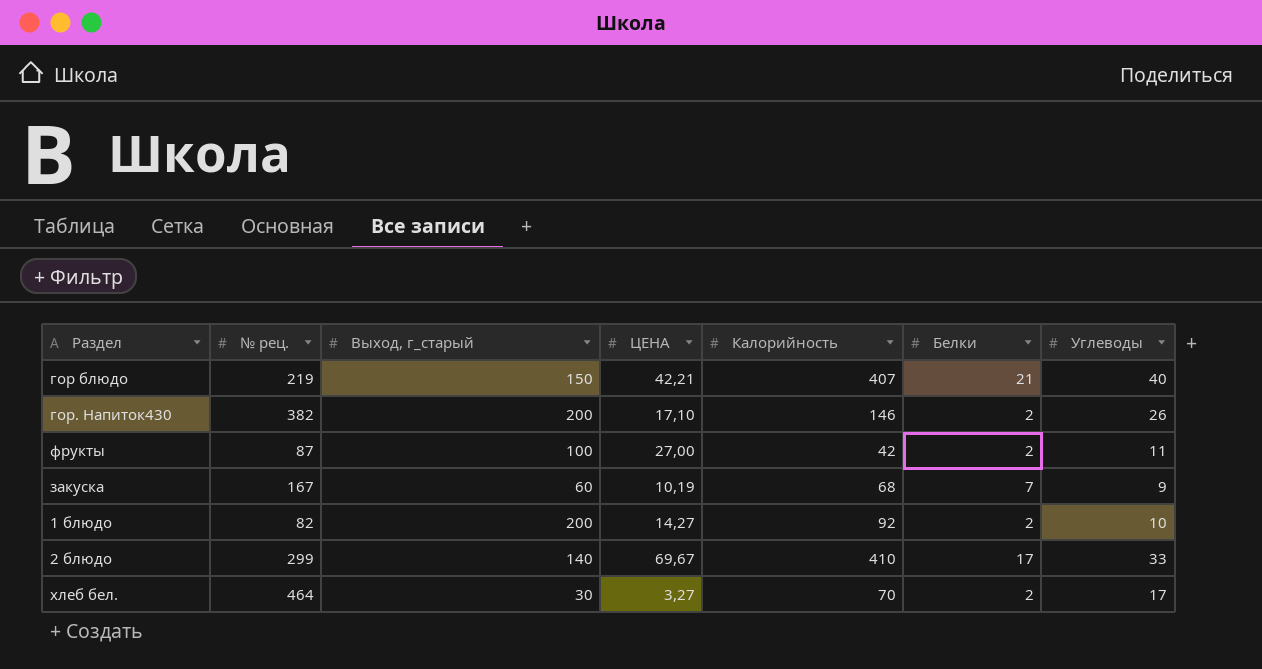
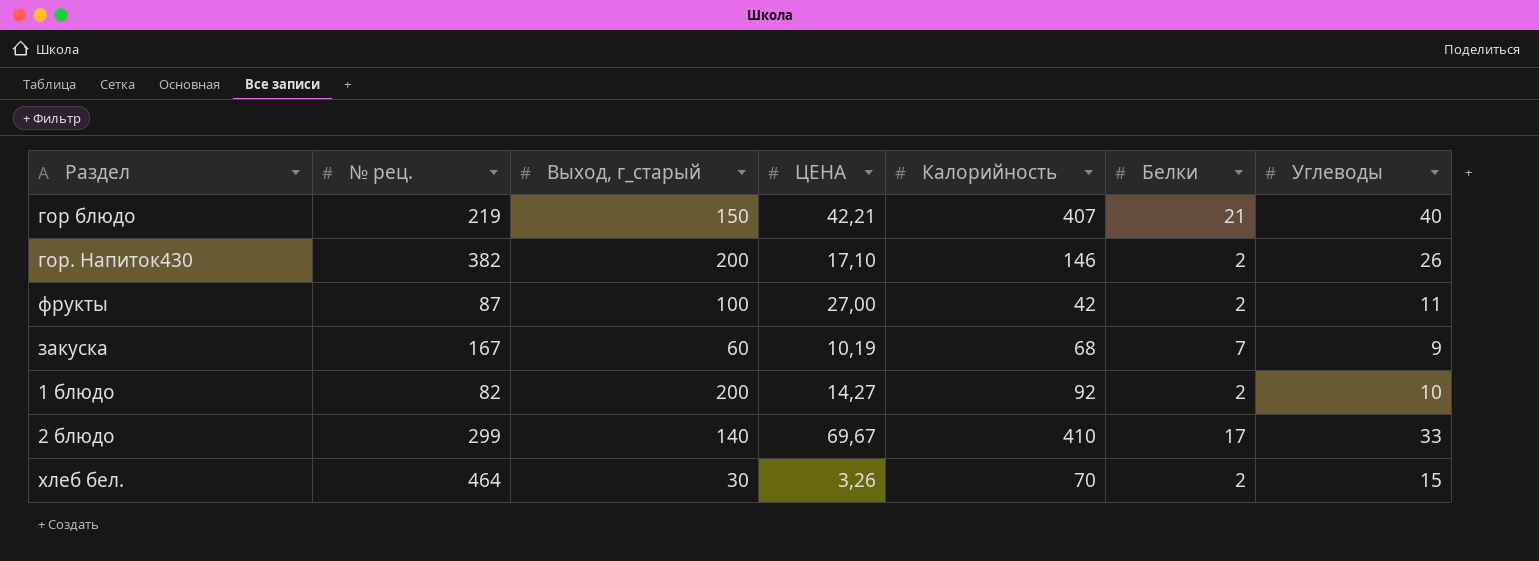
хлеб бел. | ЦЕНА: 3,27 -> 3,26
хлеб бел. | Углеводы: 17 -> 15

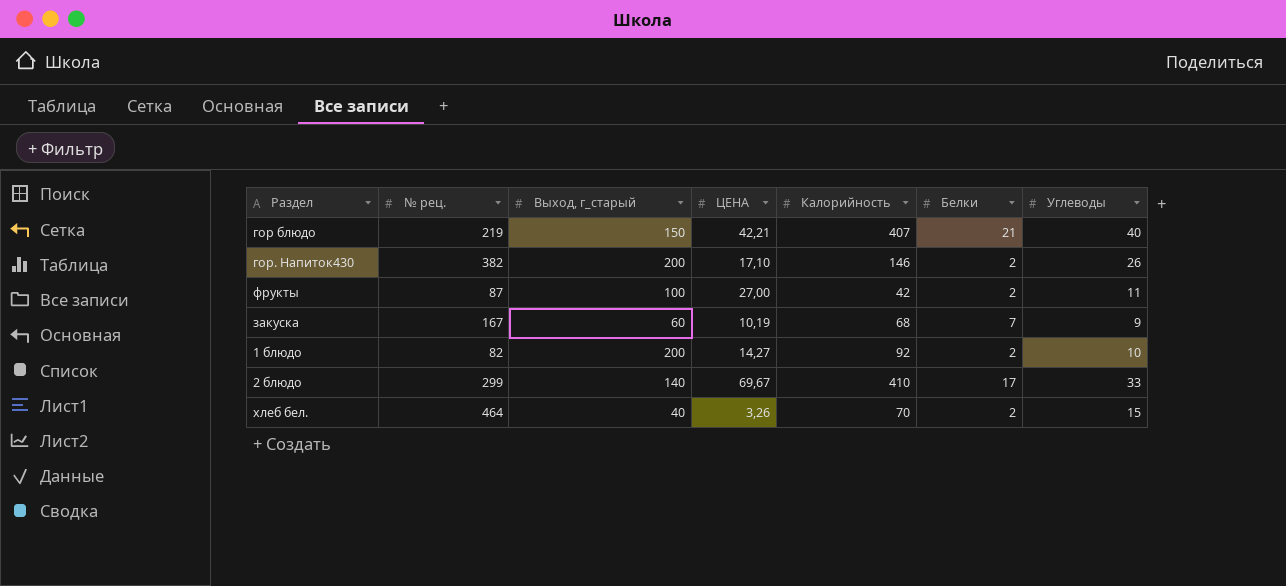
хлеб бел. | Выход, г_старый: 30 -> 40

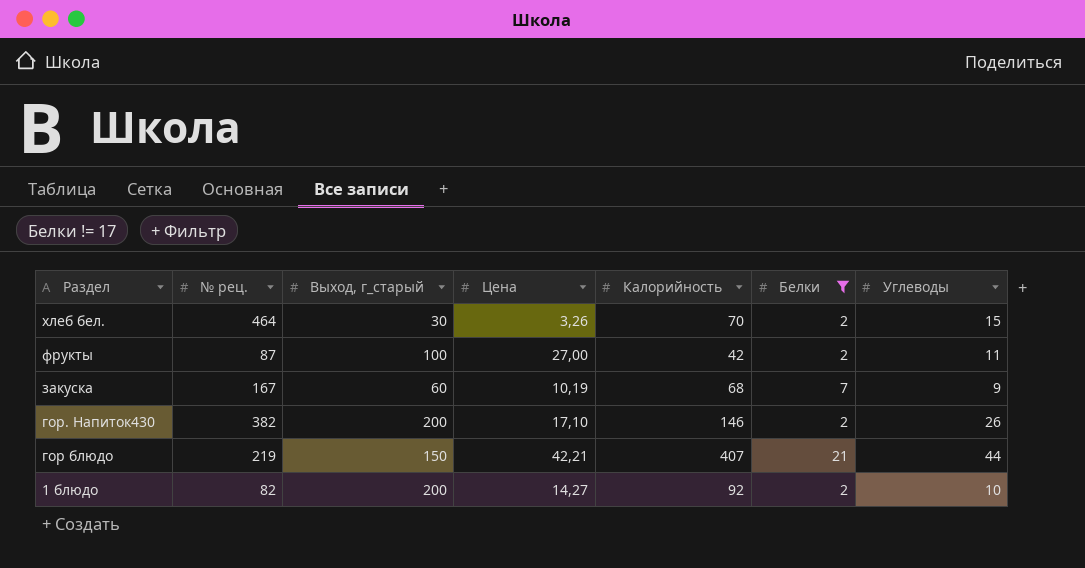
filter: none -> Белки != 17
row order: none -> Раздел descending
column name: ЦЕНА -> Цена
хлеб бел. | Выход, г_старый: 40 -> 30
гор блюдо | Углеводы: 40 -> 44

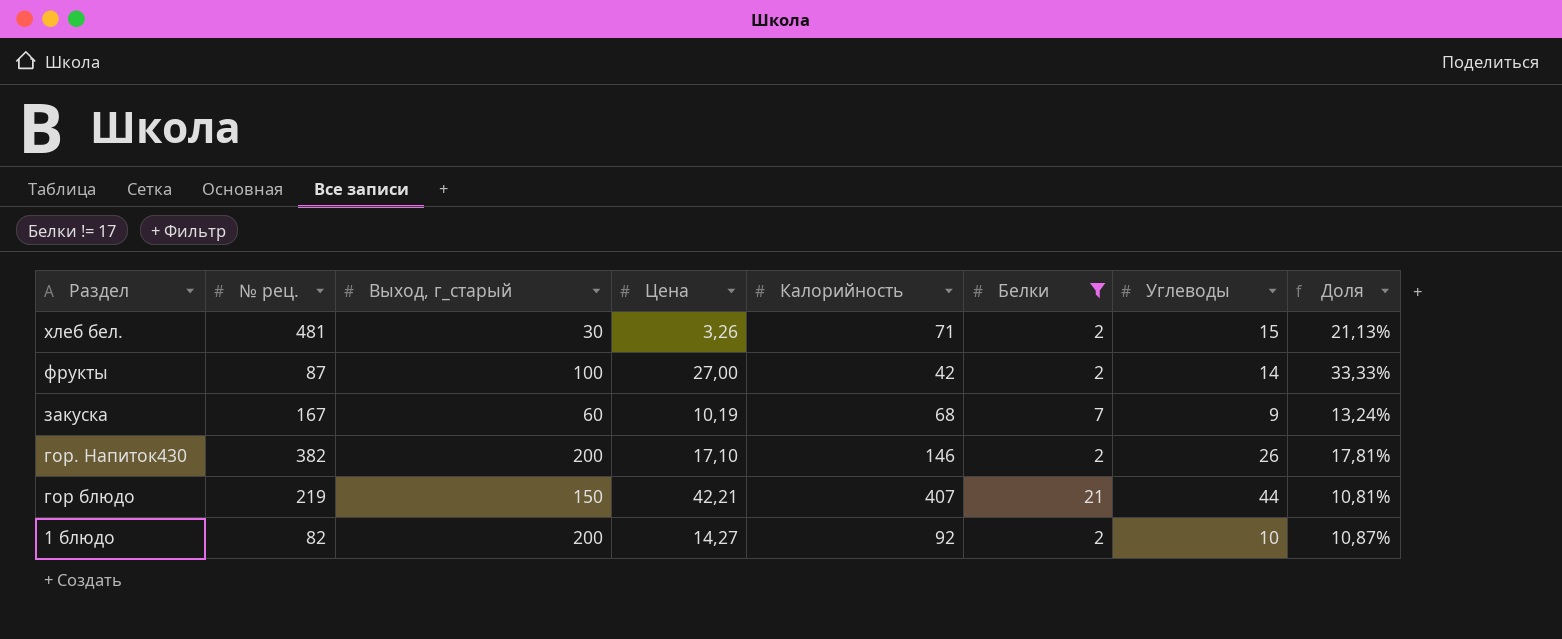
column Доля | formula: none -> [Углеводы] / [Калорийность]
хлеб бел. | № рец.: 464 -> 481
хлеб бел. | Калорийность: 70 -> 71
фрукты | Углеводы: 11 -> 14

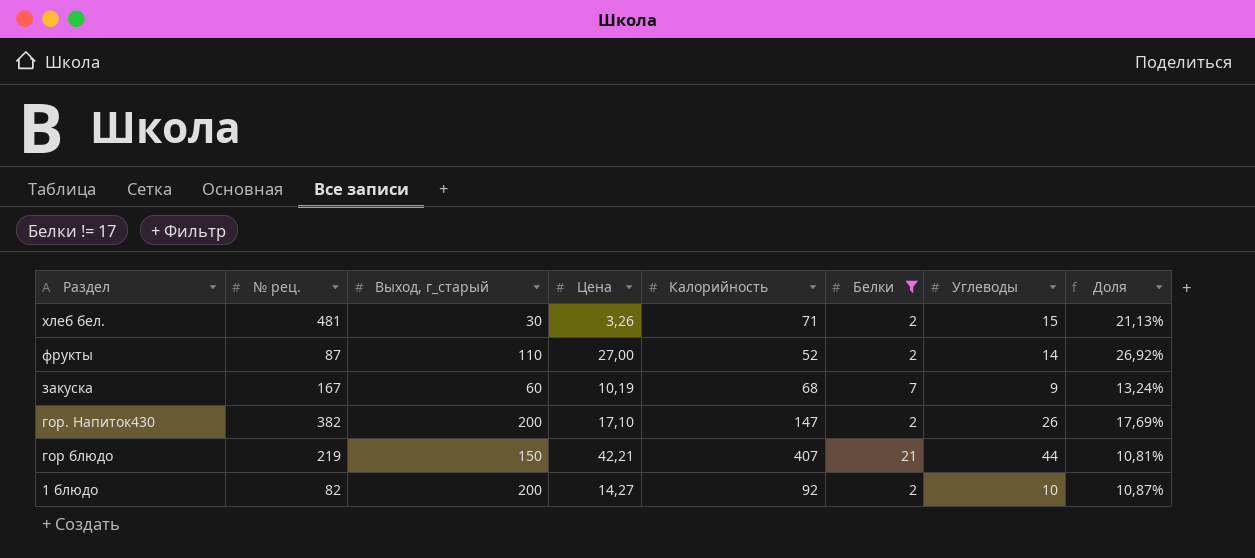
фрукты | Выход, г_старый: 100 -> 110
фрукты | Калорийность: 42 -> 52
фрукты | Доля: 33,33% -> 26,92%
гор. Напиток430 | Калорийность: 146 -> 147
гор. Напиток430 | Доля: 17,81% -> 17,69%

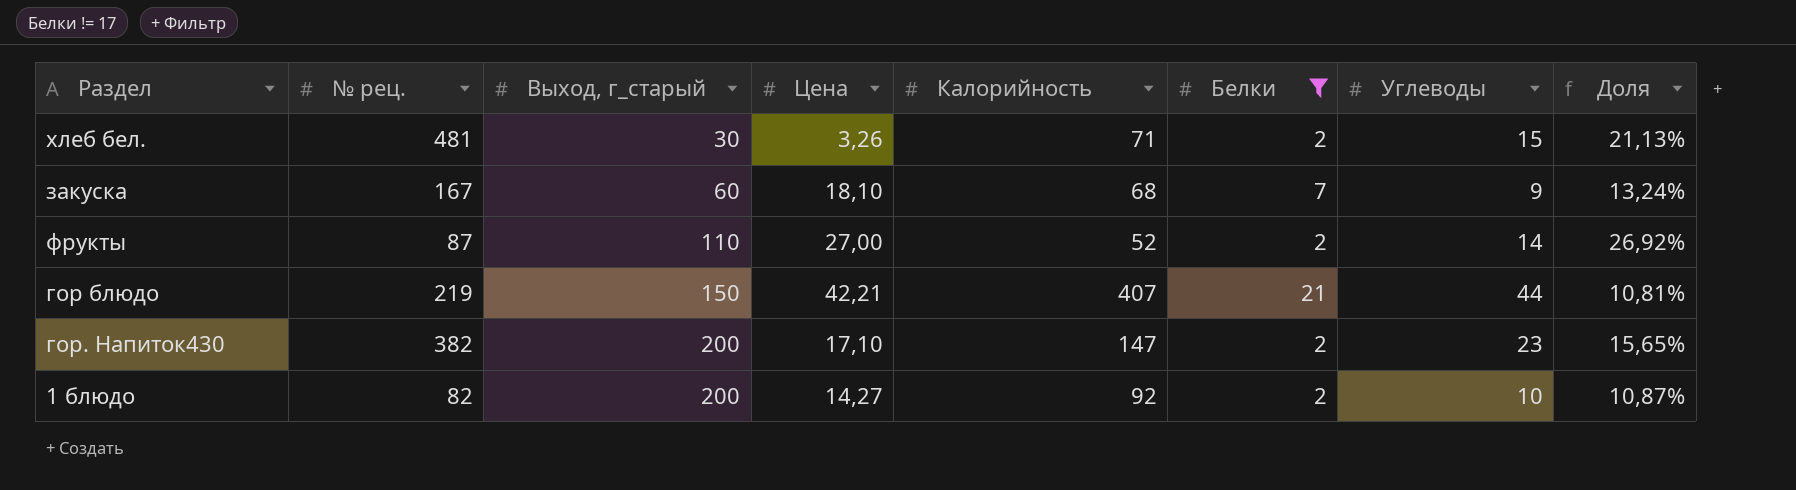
row order: Раздел descending -> Выход, г_старый ascending
закуска | Цена: 10,19 -> 18,10
гор. Напиток430 | Углеводы: 26 -> 23
гор. Напиток430 | Доля: 17,69% -> 15,65%

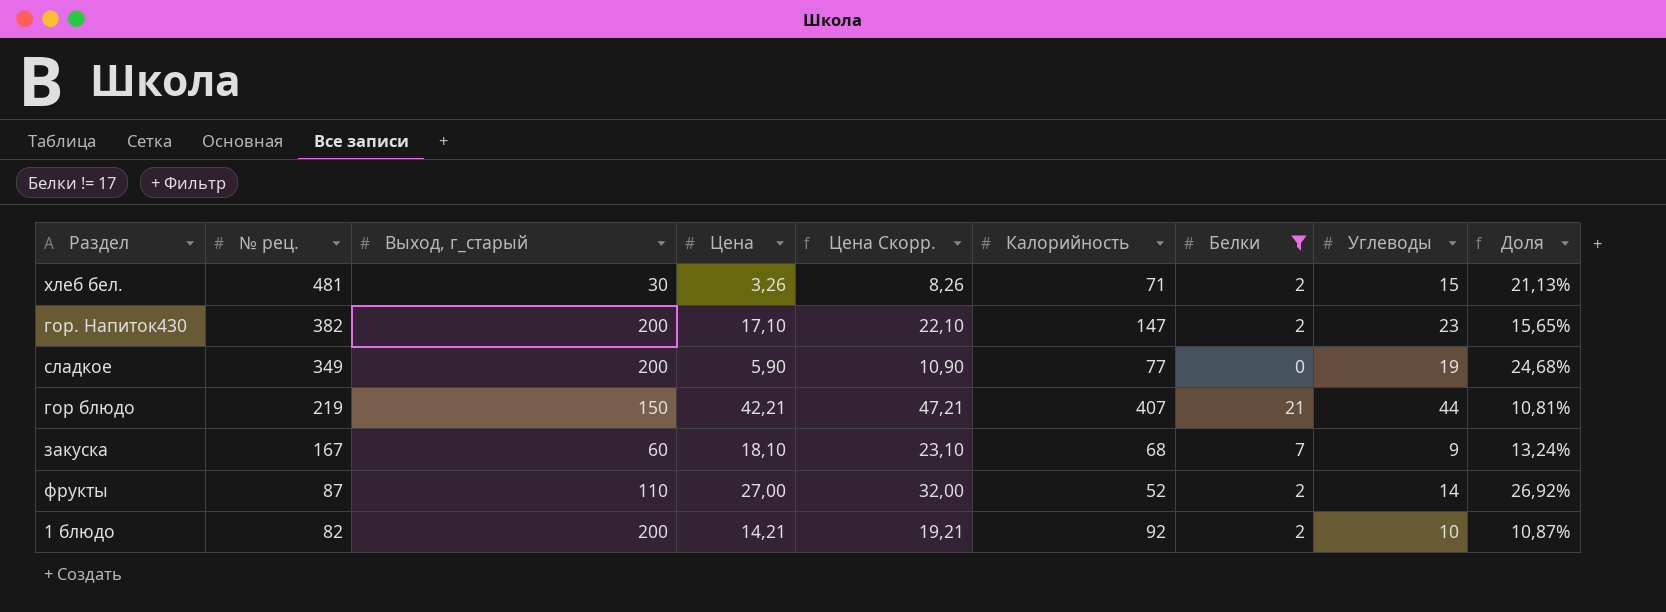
row order: Выход, г_старый ascending -> № рец. descending
column Цена Скорр. | formula: none -> [Цена] + 5
row сладкое: none -> 349 | 200 | 5,90 | 10,90 | 77 | 0 | 19 | 24,68%
1 блюдо | Цена: 14,27 -> 14,21

